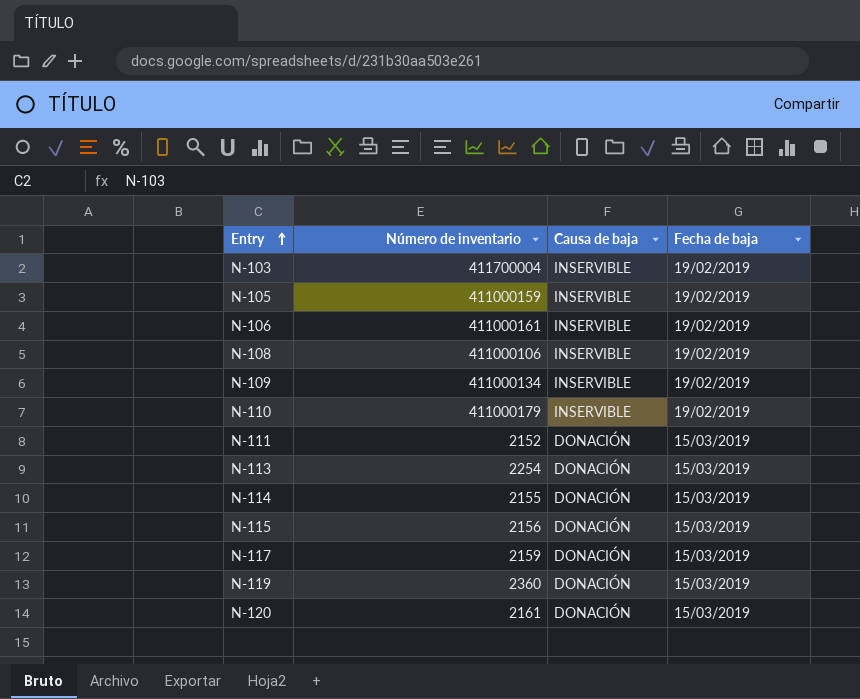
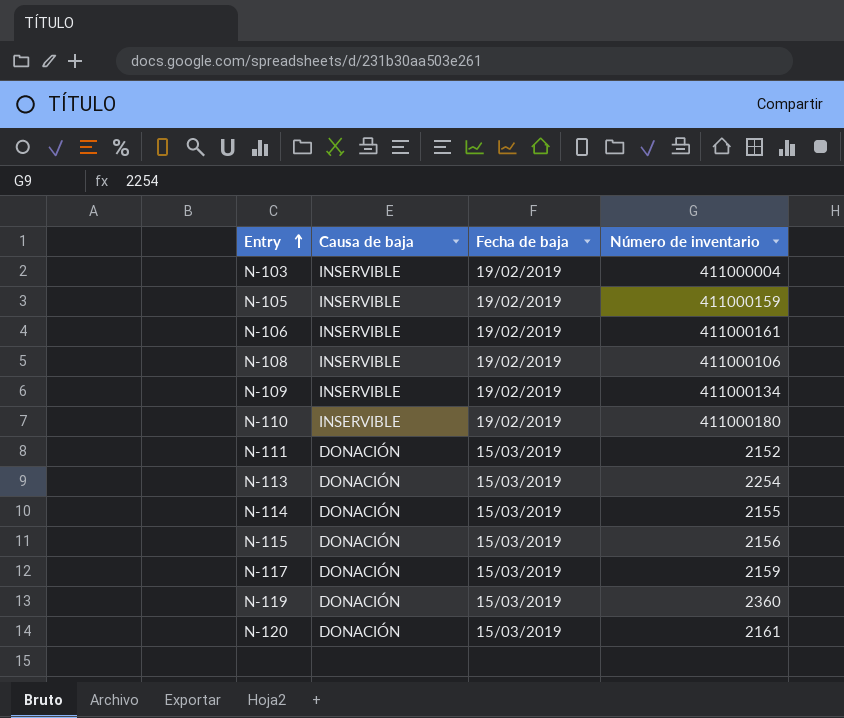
column Número de inventario | position: 2 -> 4
N-103 | Número de inventario: 411700004 -> 411000004
N-110 | Número de inventario: 411000179 -> 411000180

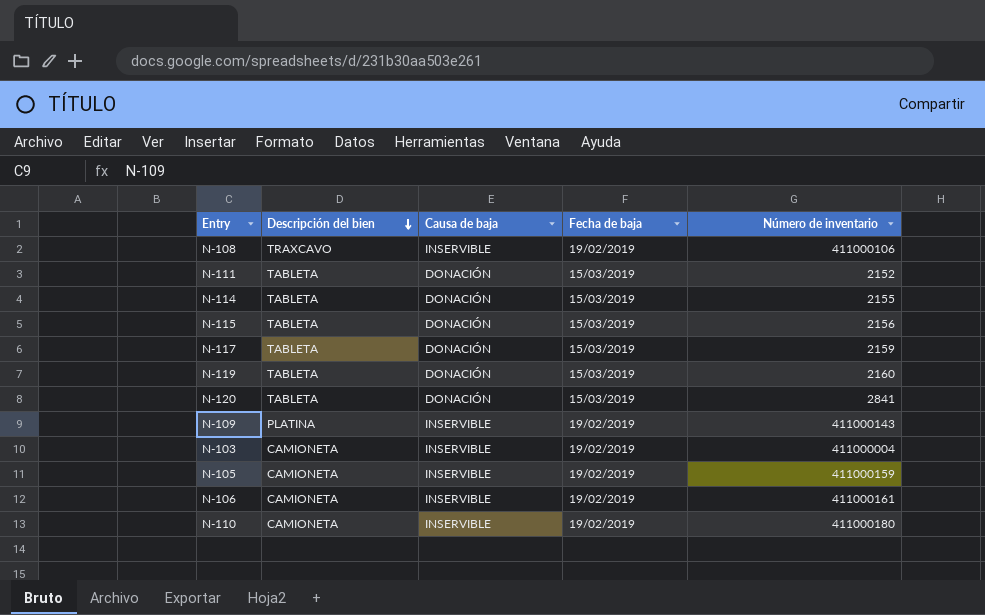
row order: Entry ascending -> Descripción del bien descending
column Descripción del bien | position: none -> 2
row N-113: DONACIÓN | 15/03/2019 | 2254 -> none
N-119 | Número de inventario: 2360 -> 2160
N-120 | Número de inventario: 2161 -> 2841
N-109 | Número de inventario: 411000134 -> 411000143

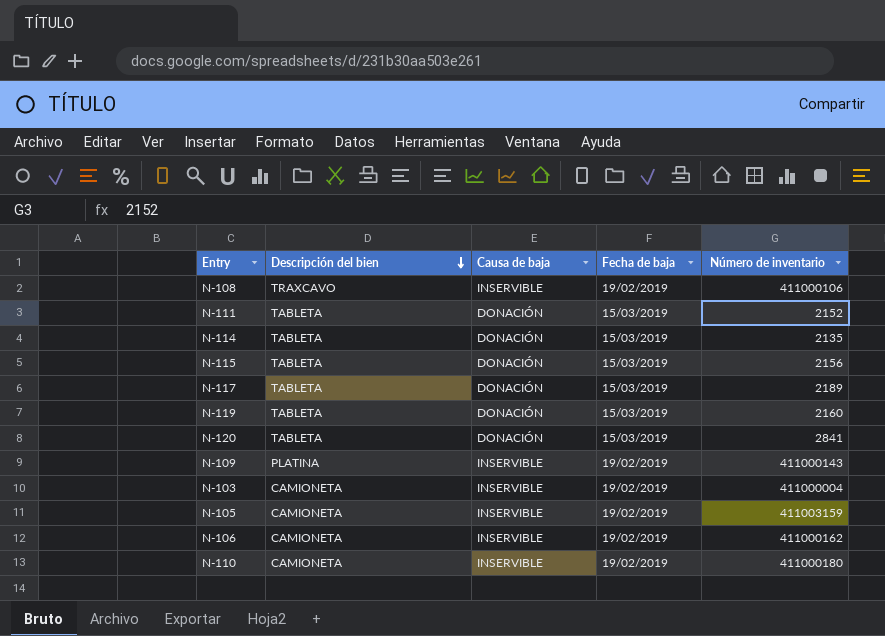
N-114 | Número de inventario: 2155 -> 2135
N-117 | Número de inventario: 2159 -> 2189
N-105 | Número de inventario: 411000159 -> 411003159
N-106 | Número de inventario: 411000161 -> 411000162

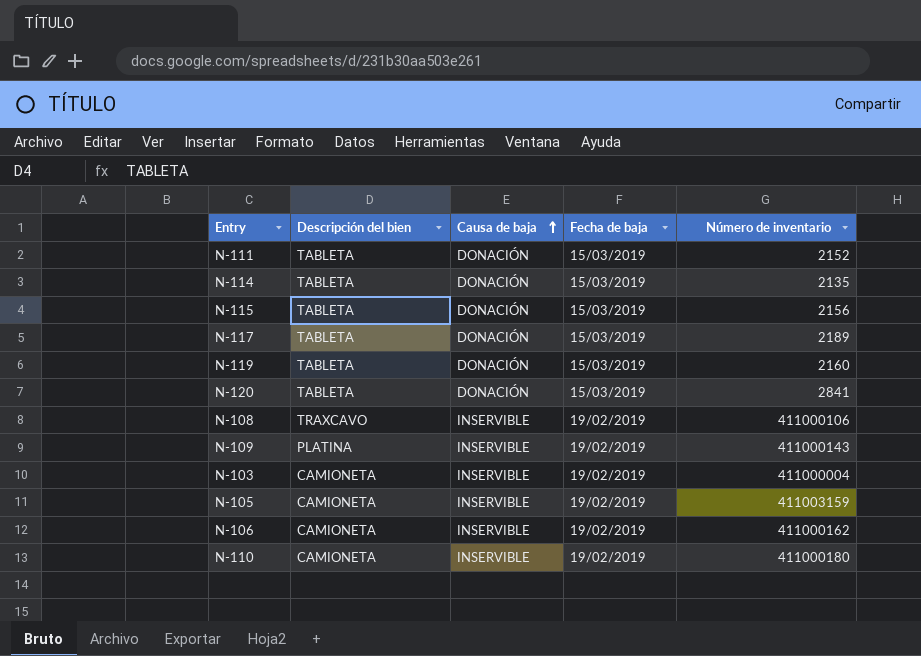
row order: Descripción del bien descending -> Causa de baja ascending

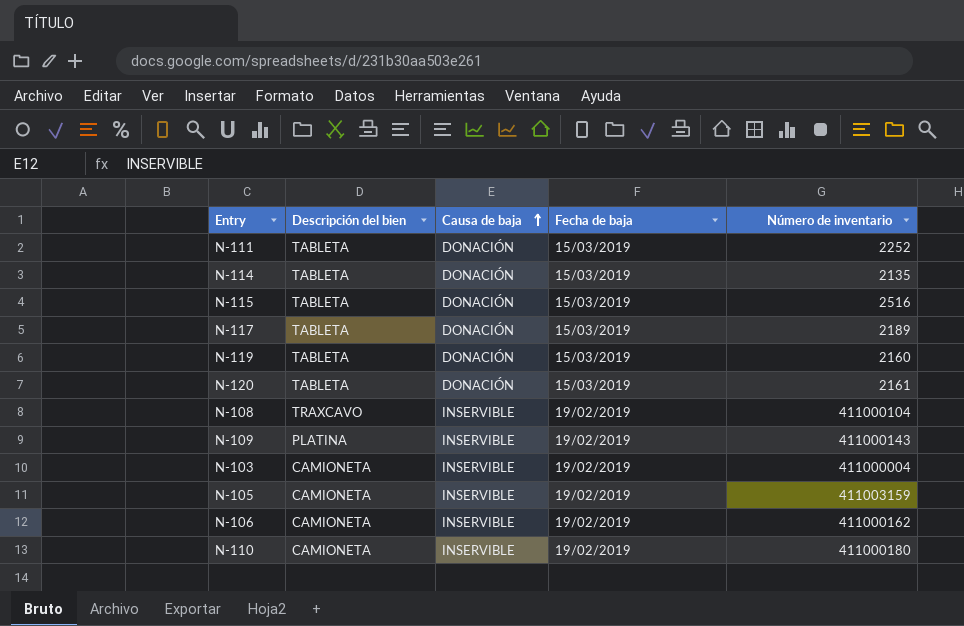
N-111 | Número de inventario: 2152 -> 2252
N-115 | Número de inventario: 2156 -> 2516
N-120 | Número de inventario: 2841 -> 2161
N-108 | Número de inventario: 411000106 -> 411000104

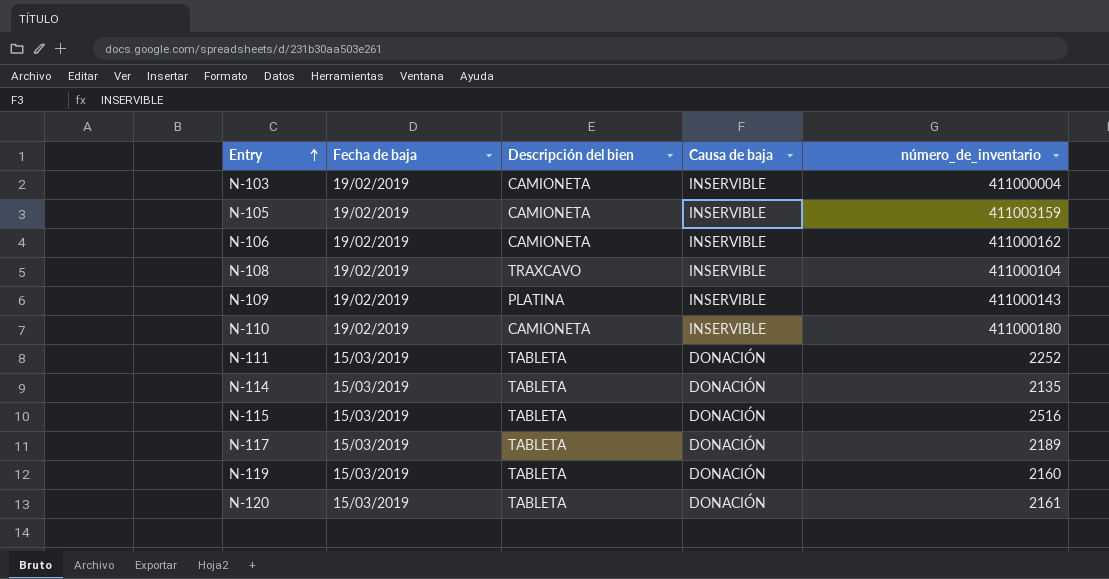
row order: Causa de baja ascending -> Entry ascending
column Fecha de baja | position: 4 -> 2
column name: Número de inventario -> número_de_inventario

